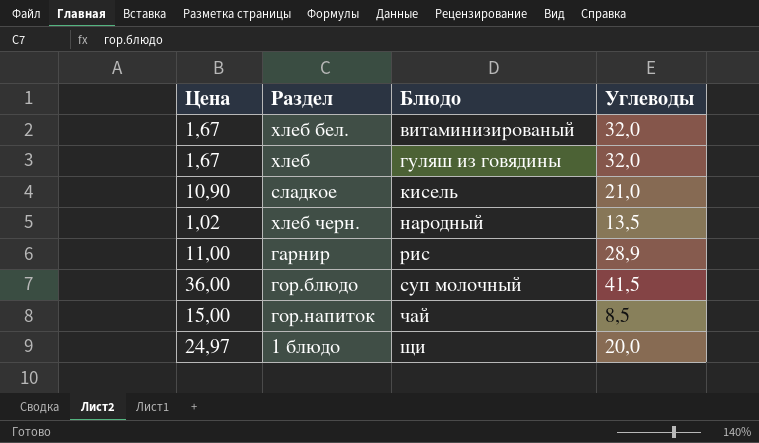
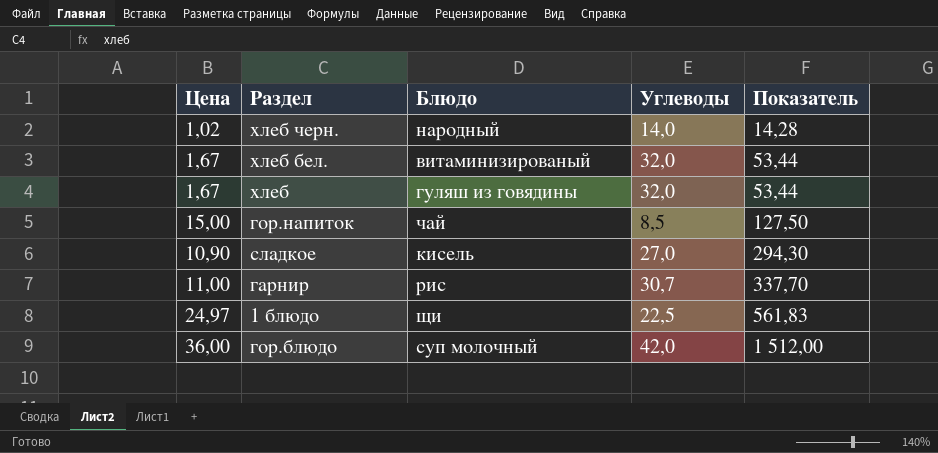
row order: Блюдо ascending -> Показатель ascending
column Показатель | formula: none -> [Цена] * [Углеводы]
хлеб черн. | Углеводы: 13,5 -> 14,0
сладкое | Углеводы: 21,0 -> 27,0
гарнир | Углеводы: 28,9 -> 30,7
1 блюдо | Углеводы: 20,0 -> 22,5
гор.блюдо | Углеводы: 41,5 -> 42,0

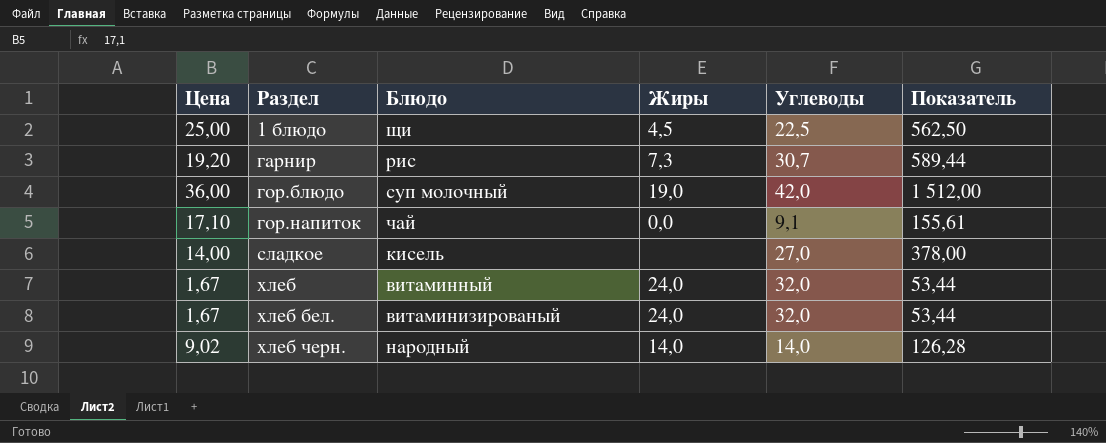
row order: Показатель ascending -> Раздел ascending
column Жиры | position: none -> 4
1 блюдо | Цена: 24,97 -> 25,00
1 блюдо | Показатель: 561,83 -> 562,50
гарнир | Цена: 11,00 -> 19,20
гарнир | Показатель: 337,70 -> 589,44
гор.напиток | Цена: 15,00 -> 17,10
гор.напиток | Углеводы: 8,5 -> 9,1
гор.напиток | Показатель: 127,50 -> 155,61
сладкое | Цена: 10,90 -> 14,00
сладкое | Показатель: 294,30 -> 378,00
хлеб | Блюдо: гуляш из говядины -> витаминный
хлеб черн. | Цена: 1,02 -> 9,02
хлеб черн. | Показатель: 14,28 -> 126,28

